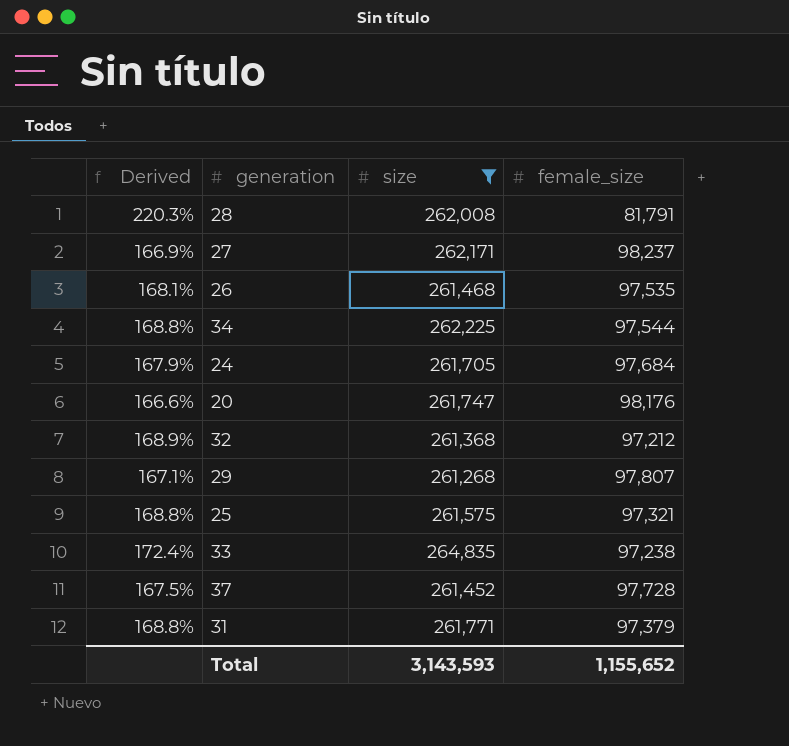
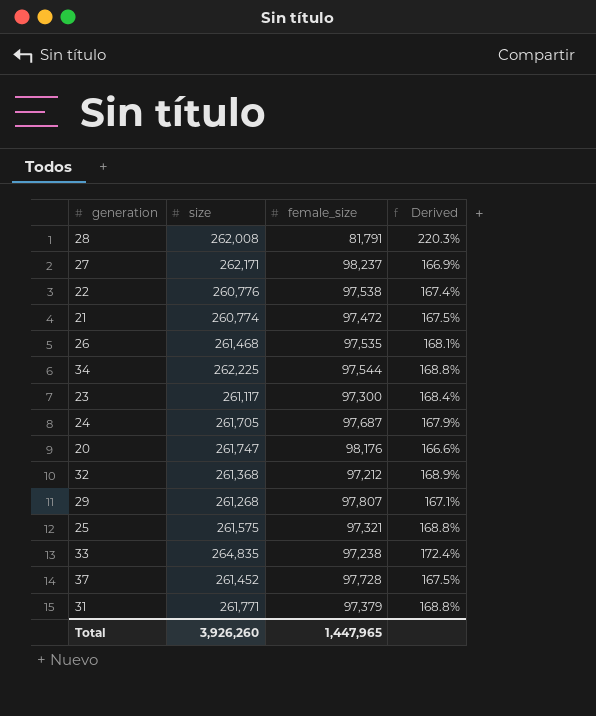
filter: size >= 261,268 -> none
column Derived | position: 1 -> 4
24 | female_size: 97,684 -> 97,687
Total | size: 3,143,593 -> 3,926,260
Total | female_size: 1,155,652 -> 1,447,965

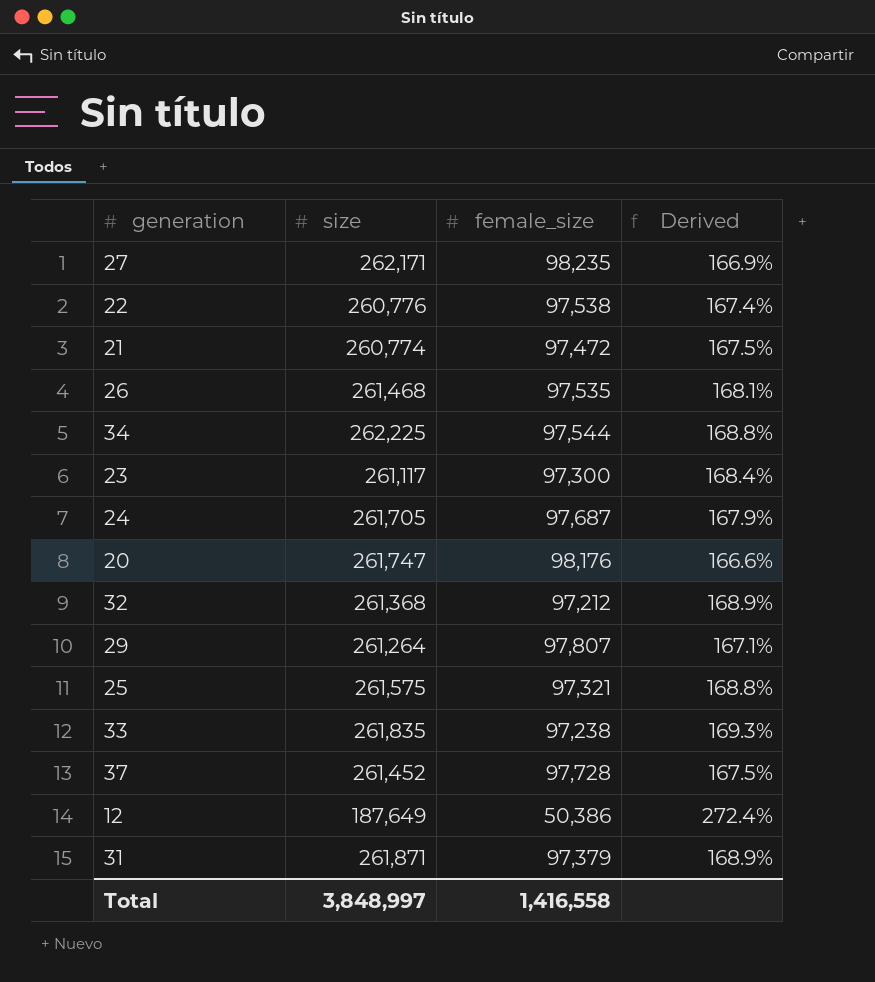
row 28: 262,008 | 81,791 | 220.3% -> none
27 | female_size: 98,237 -> 98,235
29 | size: 261,268 -> 261,264
33 | size: 264,835 -> 261,835
33 | Derived: 172.4% -> 169.3%
row 12: none -> 187,649 | 50,386 | 272.4%
31 | size: 261,771 -> 261,871
31 | Derived: 168.8% -> 168.9%
Total | size: 3,926,260 -> 3,848,997
Total | female_size: 1,447,965 -> 1,416,558

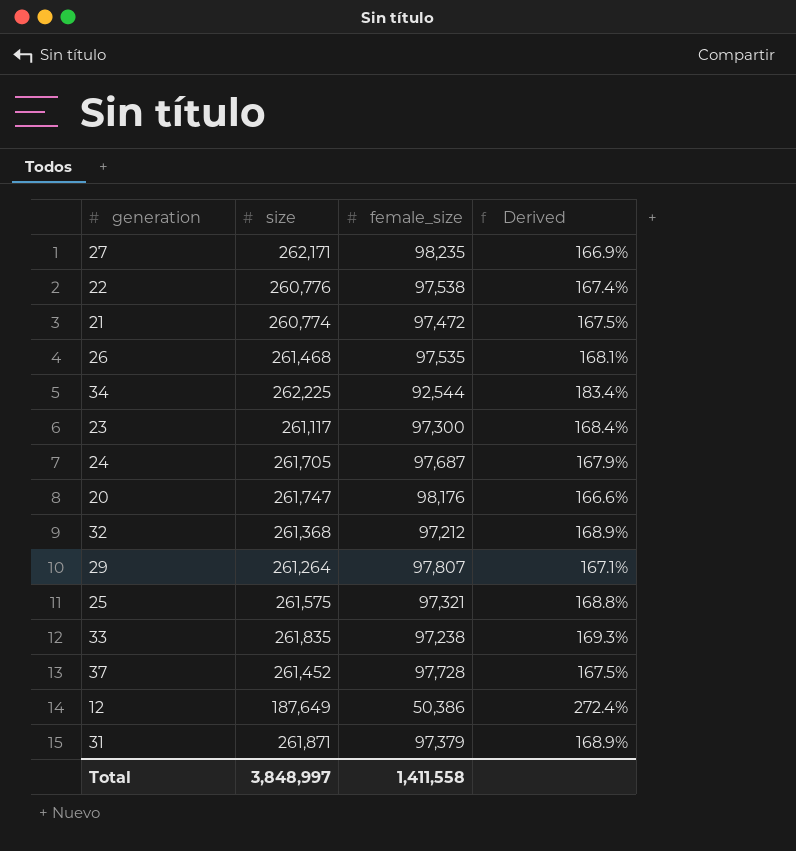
34 | female_size: 97,544 -> 92,544
34 | Derived: 168.8% -> 183.4%
Total | female_size: 1,416,558 -> 1,411,558

